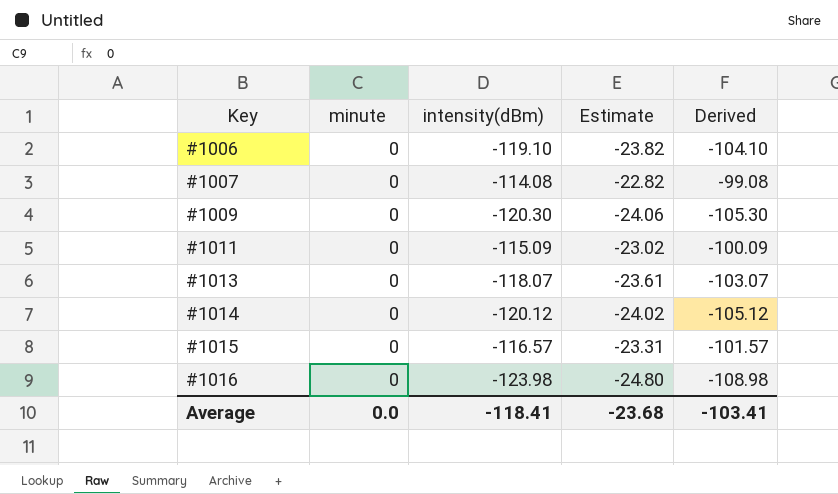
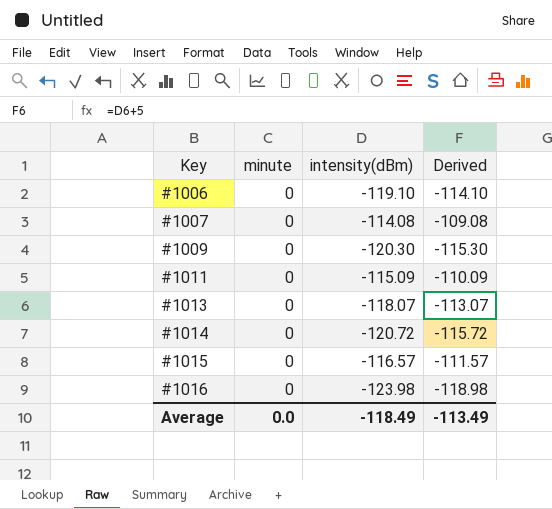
column Estimate | formula: [intensity(dBm)] * 0.2 -> none
column Derived | formula: [intensity(dBm)] + 15 -> [intensity(dBm)] + 5
#1014 | intensity(dBm): -120.12 -> -120.72
Average | intensity(dBm): -118.41 -> -118.49
Average | Derived: -103.41 -> -113.49

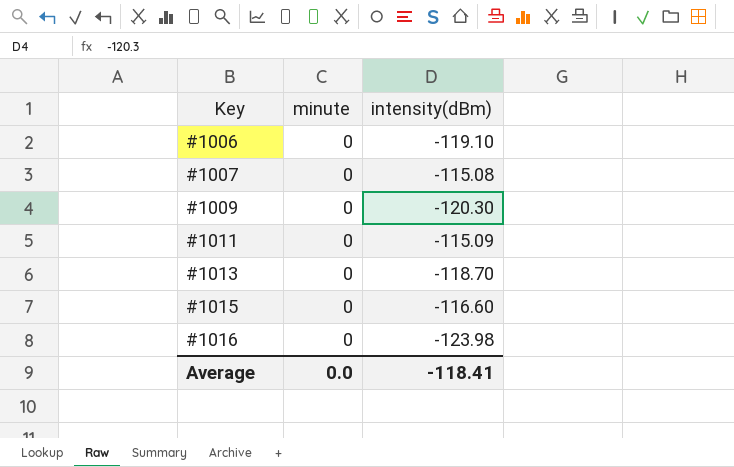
column Derived | formula: [intensity(dBm)] + 5 -> none
row #1014: 0 | -120.72 | -115.72 -> none
#1007 | intensity(dBm): -114.08 -> -115.08
#1013 | intensity(dBm): -118.07 -> -118.70
#1015 | intensity(dBm): -116.57 -> -116.60
Average | intensity(dBm): -118.49 -> -118.41

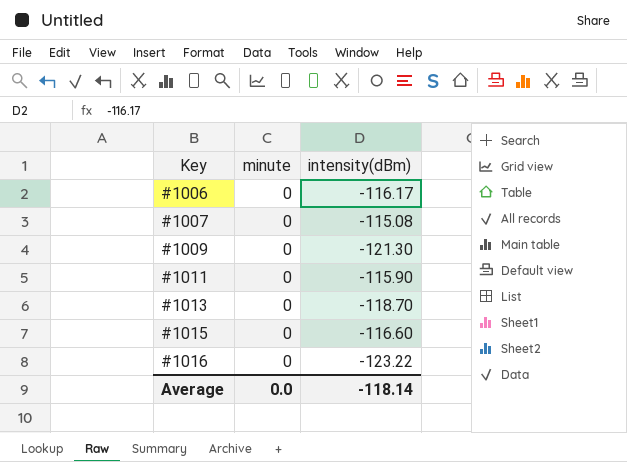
#1006 | intensity(dBm): -119.10 -> -116.17
#1009 | intensity(dBm): -120.30 -> -121.30
#1011 | intensity(dBm): -115.09 -> -115.90
#1016 | intensity(dBm): -123.98 -> -123.22
Average | intensity(dBm): -118.41 -> -118.14

